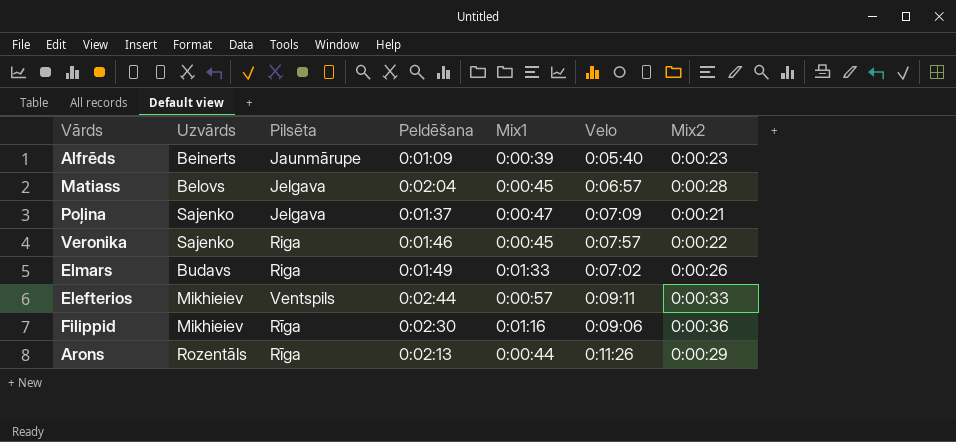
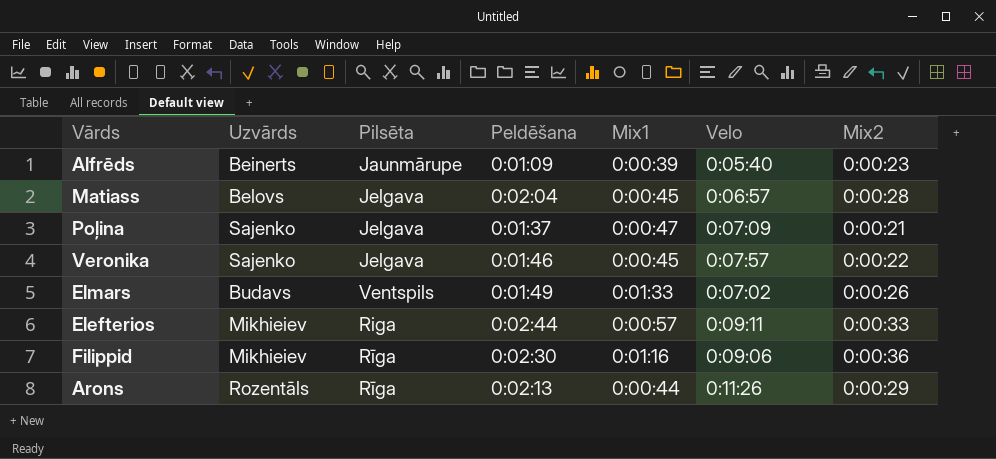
Veronika | Pilsēta: Riga -> Jelgava
Elmars | Pilsēta: Riga -> Ventspils
Elefterios | Pilsēta: Ventspils -> Riga

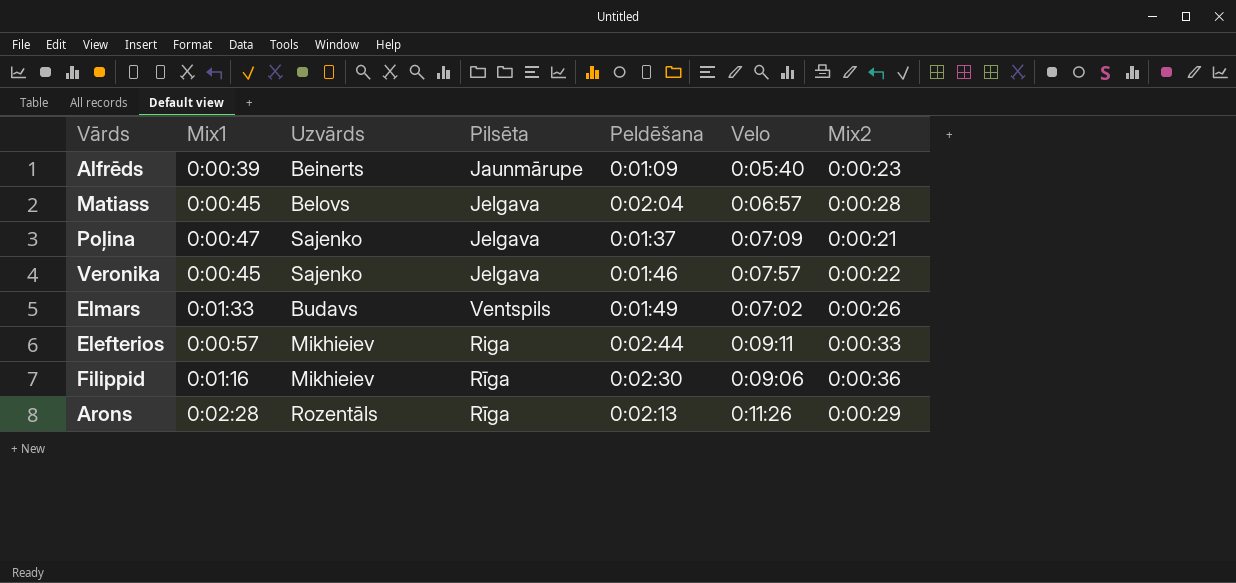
column Mix1 | position: 5 -> 2
Arons | Mix1: 0:00:44 -> 0:02:28

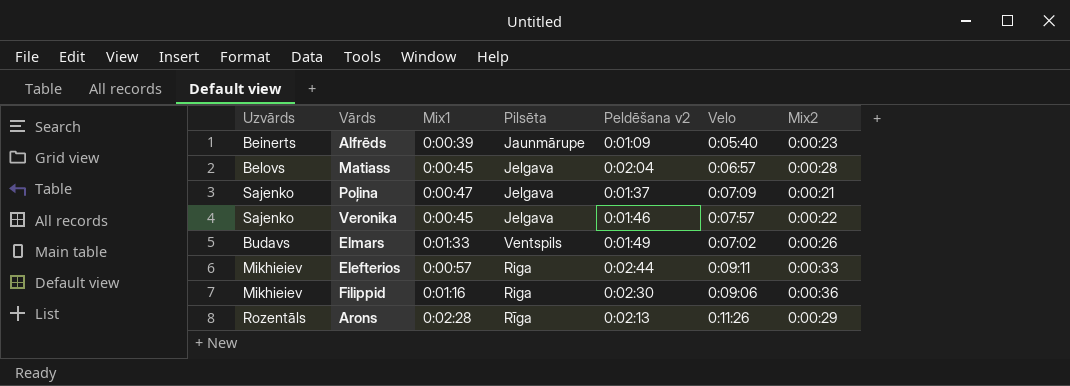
column Uzvārds | position: 3 -> 1
column name: Peldēšana -> Peldēšana v2
Filippid | Pilsēta: Rīga -> Riga

